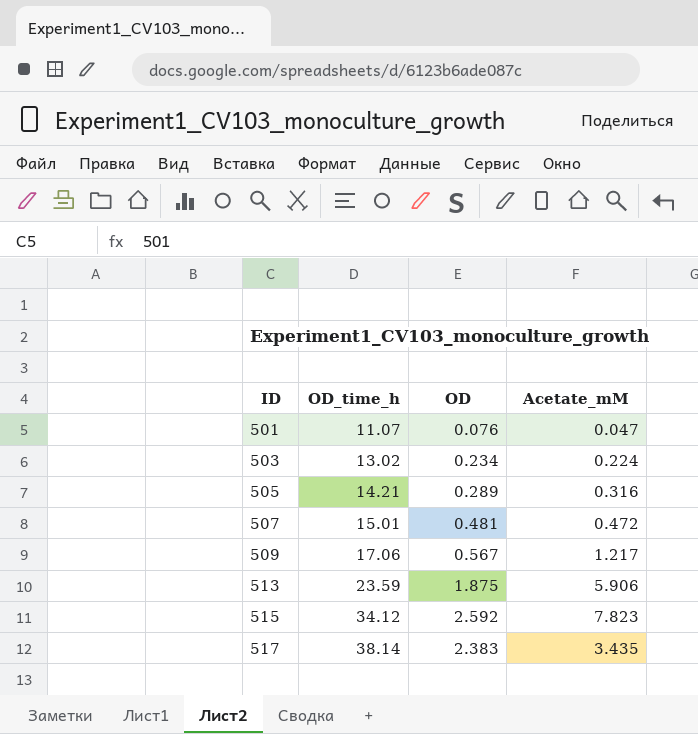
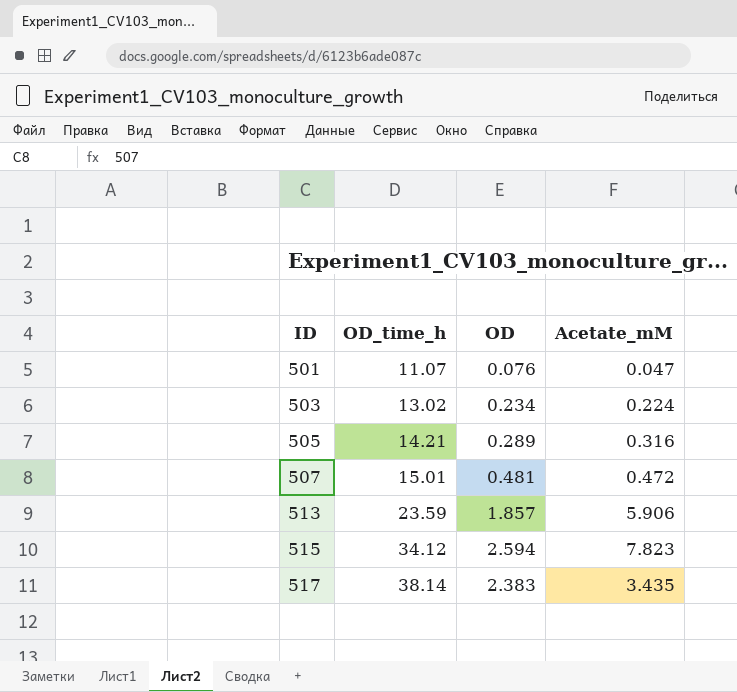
row 509: 17.06 | 0.567 | 1.217 -> none
513 | OD: 1.875 -> 1.857
515 | OD: 2.592 -> 2.594

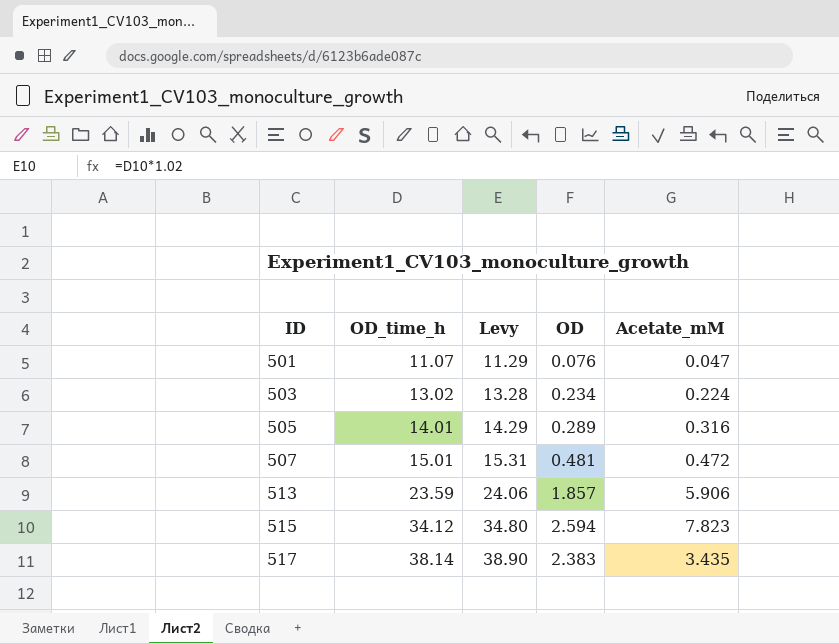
column Levy | formula: none -> [OD_time_h] * 1.02
505 | OD_time_h: 14.21 -> 14.01

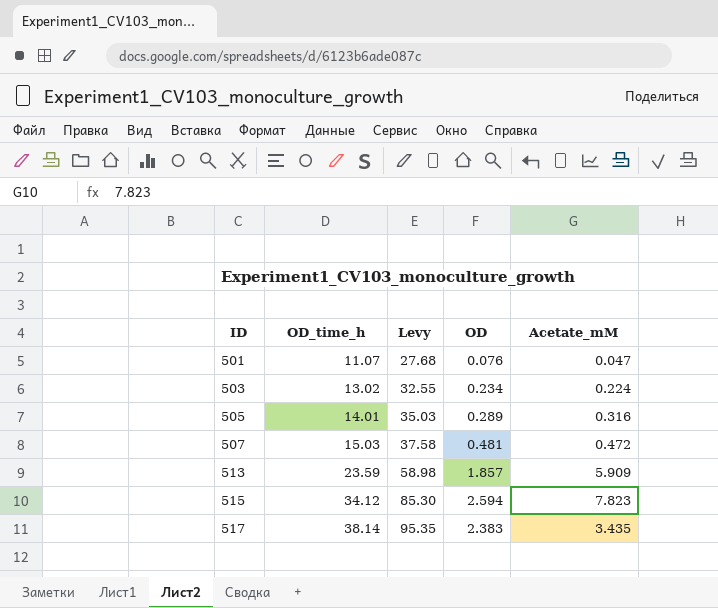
column Levy | formula: [OD_time_h] * 1.02 -> [OD_time_h] * 2.5
507 | OD_time_h: 15.01 -> 15.03
513 | Acetate_mM: 5.906 -> 5.909

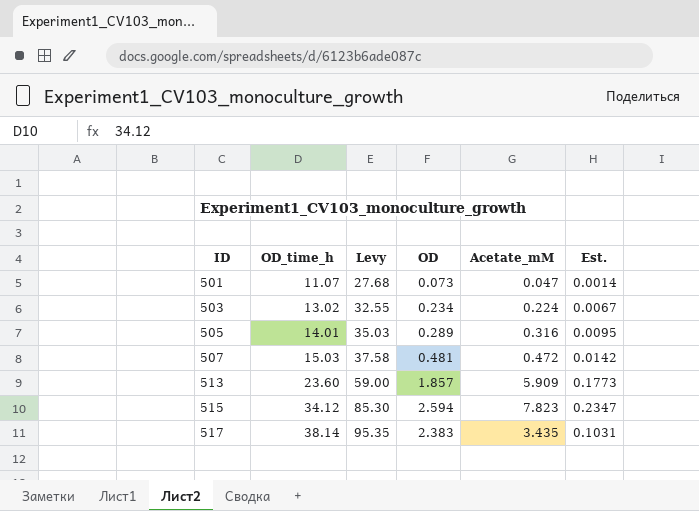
column Est. | formula: none -> [Acetate_mM] * 0.03
501 | OD: 0.076 -> 0.073
513 | OD_time_h: 23.59 -> 23.60
513 | Levy: 58.98 -> 59.00

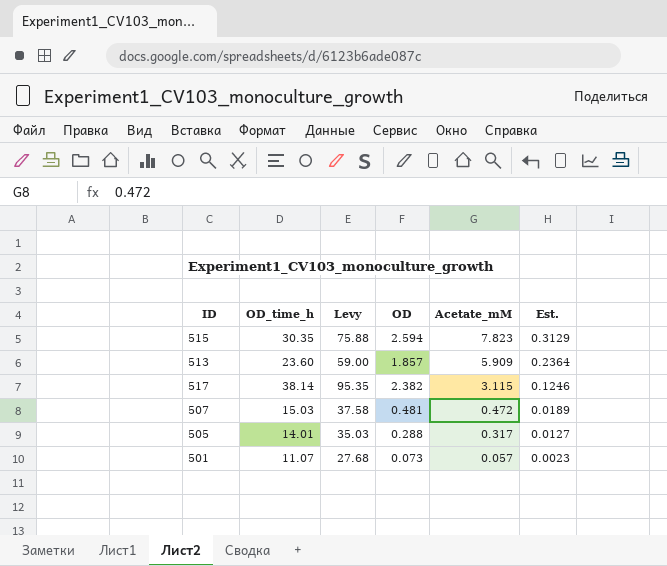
row order: ID ascending -> Acetate_mM descending
column Est. | formula: [Acetate_mM] * 0.03 -> [Acetate_mM] * 0.04
row 503: 13.02 | 32.55 | 0.234 | 0.224 | 0.0067 -> none
515 | OD_time_h: 34.12 -> 30.35
515 | Levy: 85.30 -> 75.88
517 | OD: 2.383 -> 2.382
517 | Acetate_mM: 3.435 -> 3.115
505 | OD: 0.289 -> 0.288
505 | Acetate_mM: 0.316 -> 0.317
501 | Acetate_mM: 0.047 -> 0.057

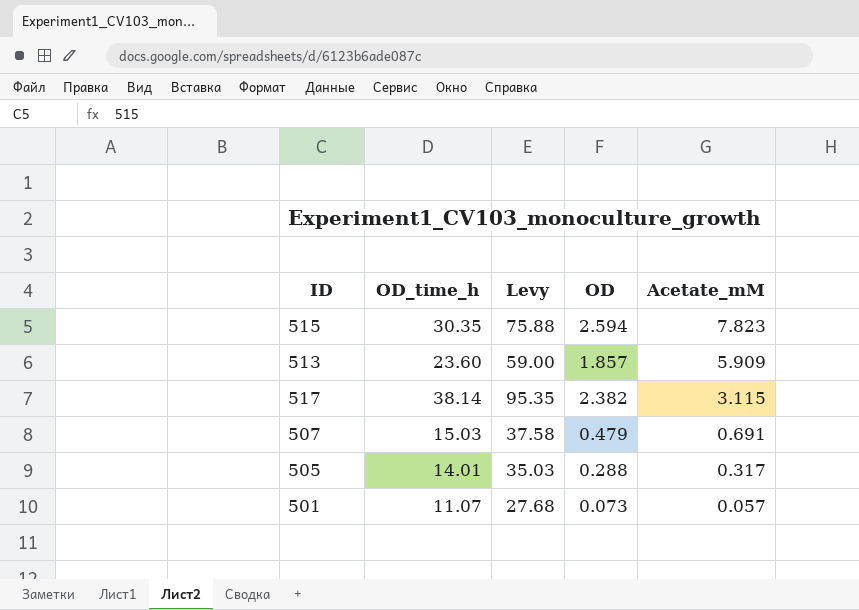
column Est. | formula: [Acetate_mM] * 0.04 -> none
507 | OD: 0.481 -> 0.479
507 | Acetate_mM: 0.472 -> 0.691

